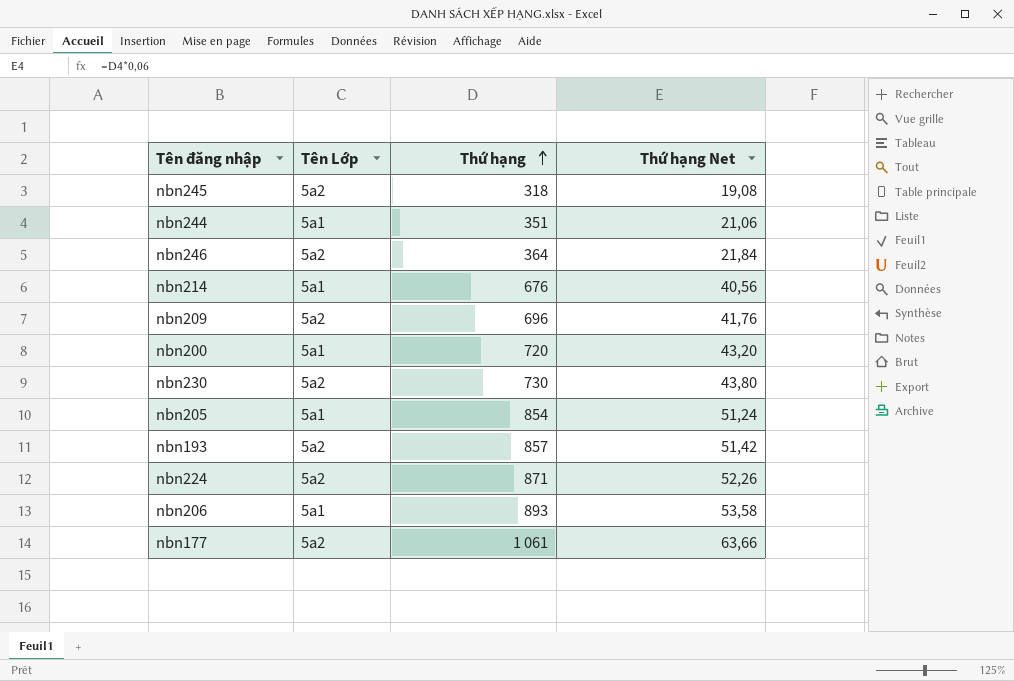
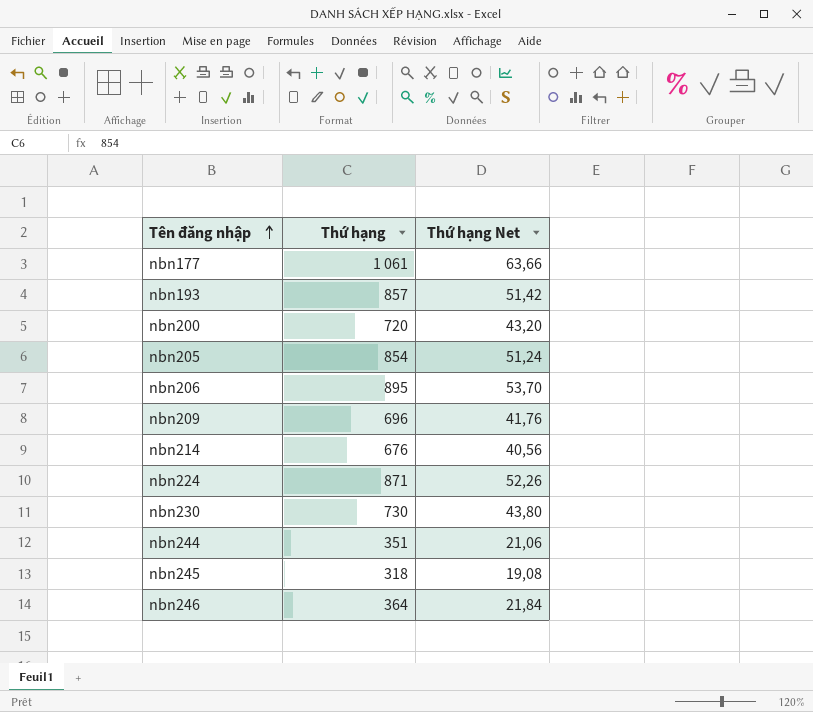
row order: Thứ hạng ascending -> Tên đăng nhập ascending
column Tên Lớp | position: 2 -> none
nbn206 | Thứ hạng: 893 -> 895
nbn206 | Thứ hạng Net: 53,58 -> 53,70

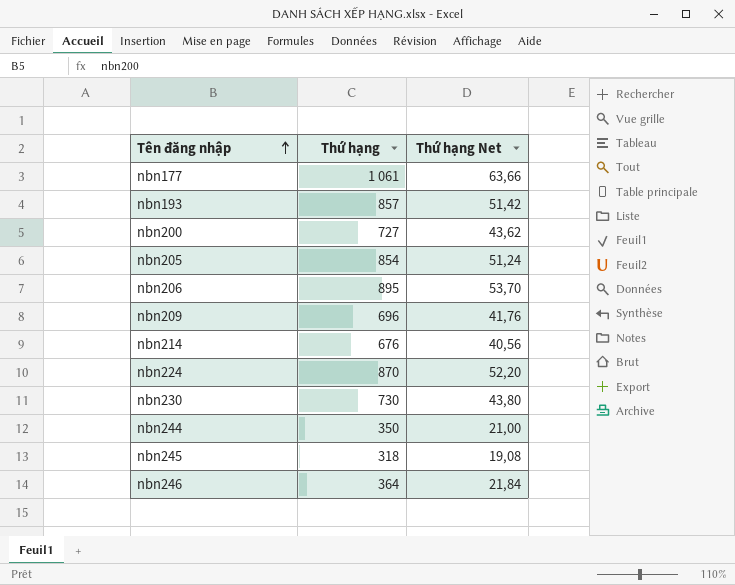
nbn200 | Thứ hạng: 720 -> 727
nbn200 | Thứ hạng Net: 43,20 -> 43,62
nbn224 | Thứ hạng: 871 -> 870
nbn224 | Thứ hạng Net: 52,26 -> 52,20
nbn244 | Thứ hạng: 351 -> 350
nbn244 | Thứ hạng Net: 21,06 -> 21,00

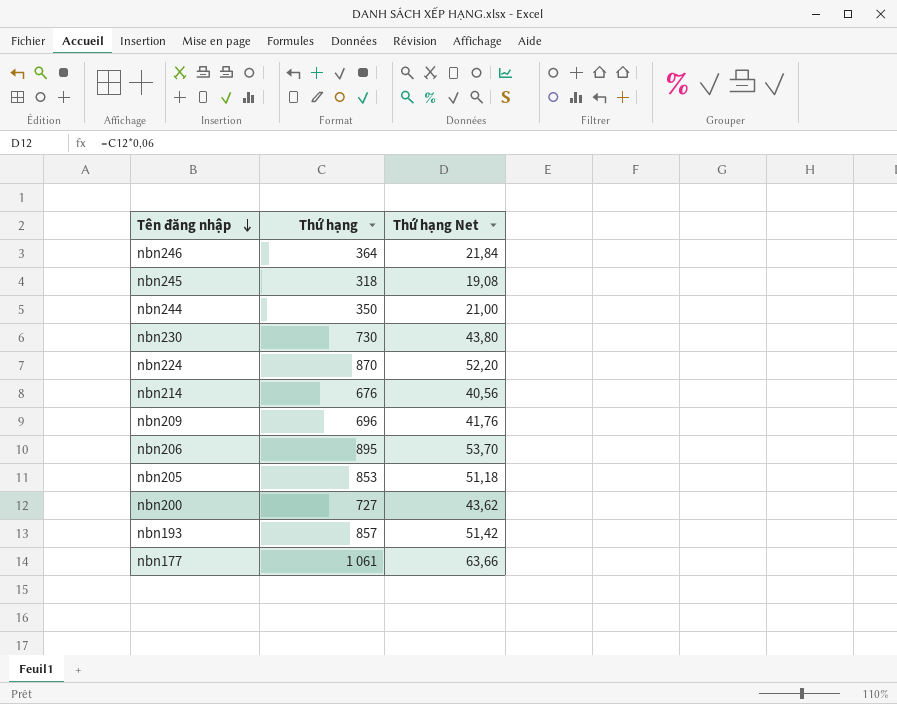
row order: Tên đăng nhập ascending -> Tên đăng nhập descending
nbn205 | Thứ hạng: 854 -> 853
nbn205 | Thứ hạng Net: 51,24 -> 51,18

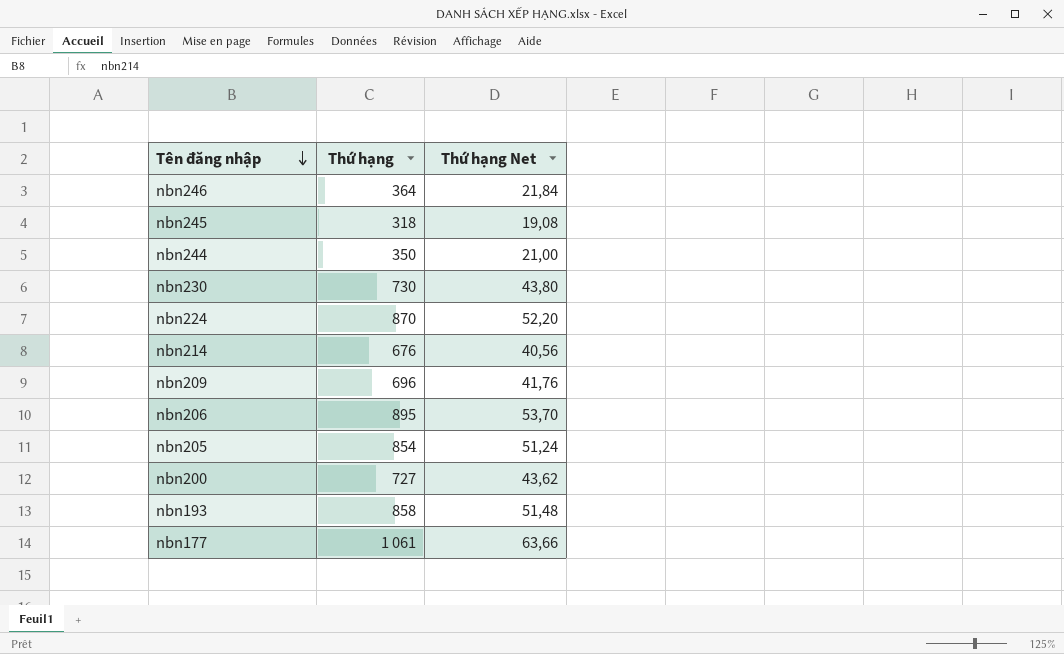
nbn205 | Thứ hạng: 853 -> 854
nbn205 | Thứ hạng Net: 51,18 -> 51,24
nbn193 | Thứ hạng: 857 -> 858
nbn193 | Thứ hạng Net: 51,42 -> 51,48

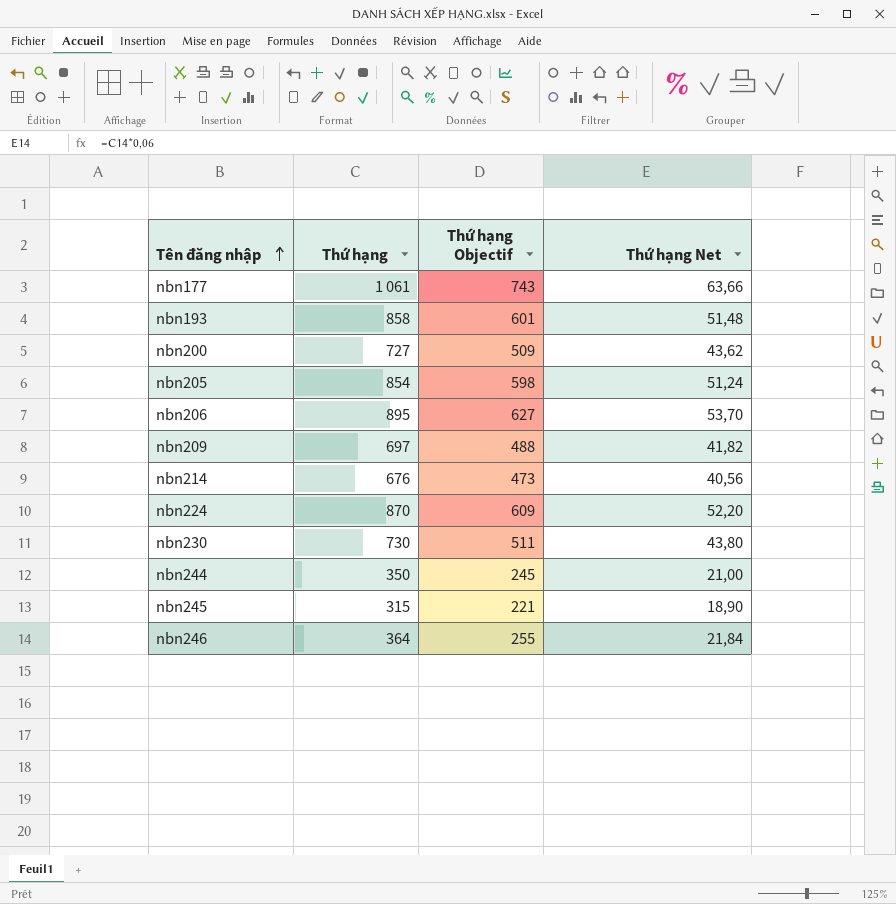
row order: Tên đăng nhập descending -> Tên đăng nhập ascending
column Thứ hạng Objectif | formula: none -> [Thứ hạng] * 0,7
nbn209 | Thứ hạng: 696 -> 697
nbn209 | Thứ hạng Net: 41,76 -> 41,82
nbn245 | Thứ hạng: 318 -> 315
nbn245 | Thứ hạng Net: 19,08 -> 18,90

